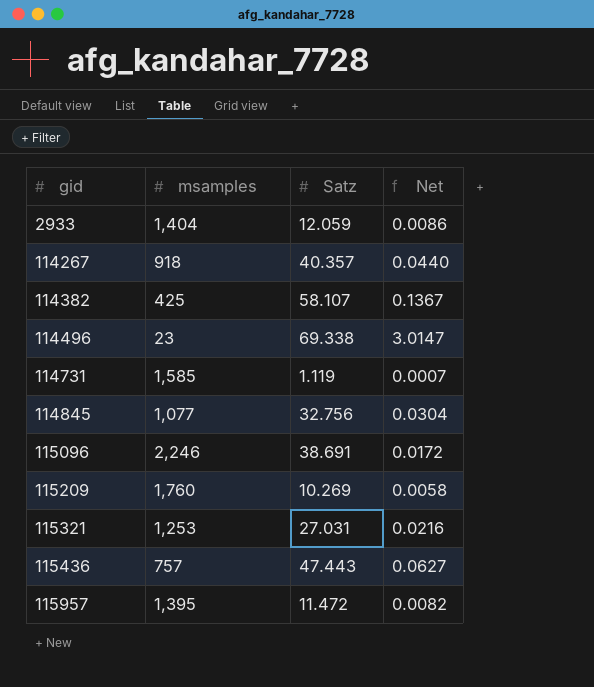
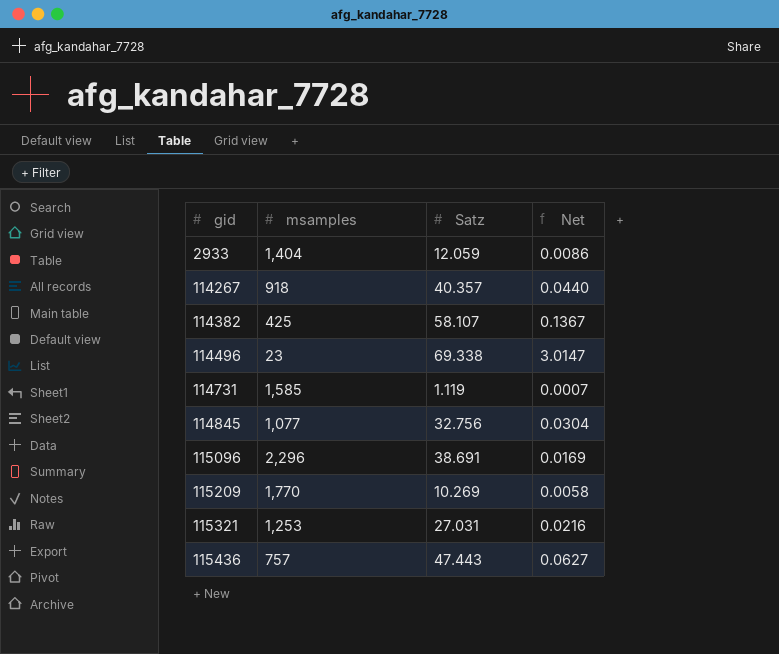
row 115957: 1,395 | 11.472 | 0.0082 -> none
115096 | msamples: 2,246 -> 2,296
115096 | Net: 0.0172 -> 0.0169
115209 | msamples: 1,760 -> 1,770

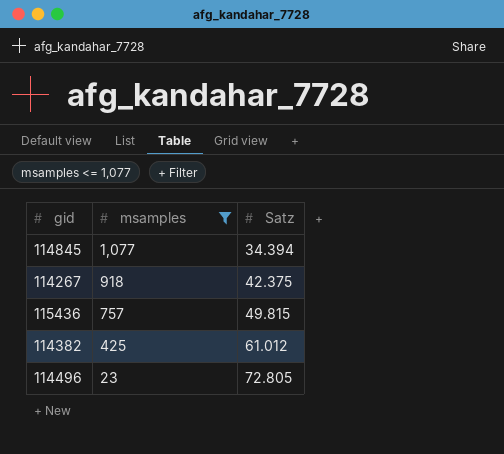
filter: none -> msamples <= 1,077
row order: gid ascending -> msamples descending
column Net | formula: [Satz] / [msamples] -> none
114845 | Satz: 32.756 -> 34.394
114267 | Satz: 40.357 -> 42.375
115436 | Satz: 47.443 -> 49.815
114382 | Satz: 58.107 -> 61.012
114496 | Satz: 69.338 -> 72.805

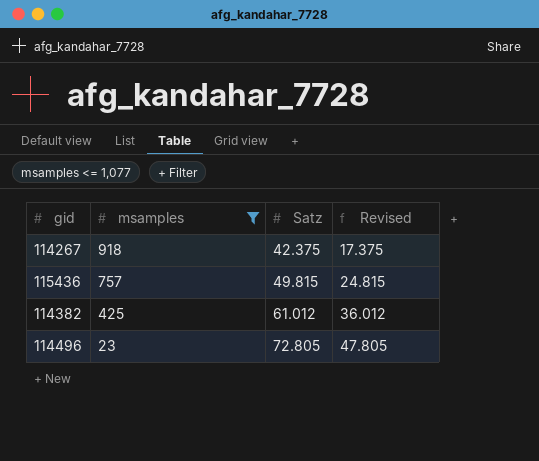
column Revised | formula: none -> [Satz] - 25
row 114845: 1,077 | 34.394 -> none

